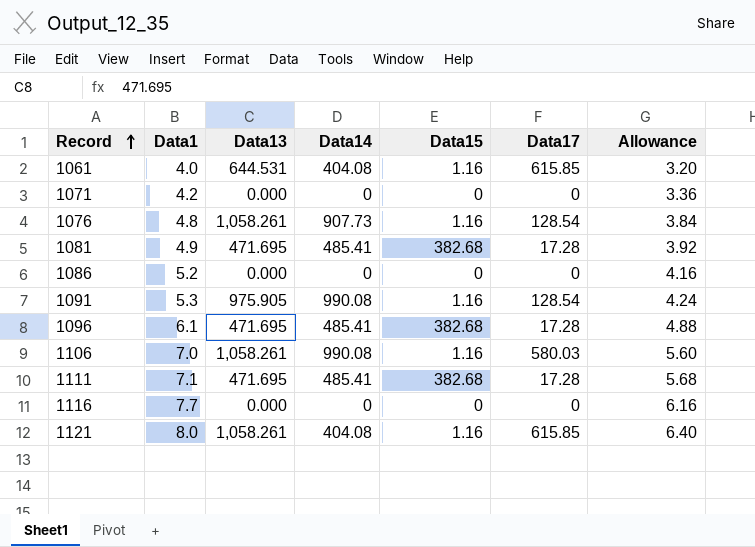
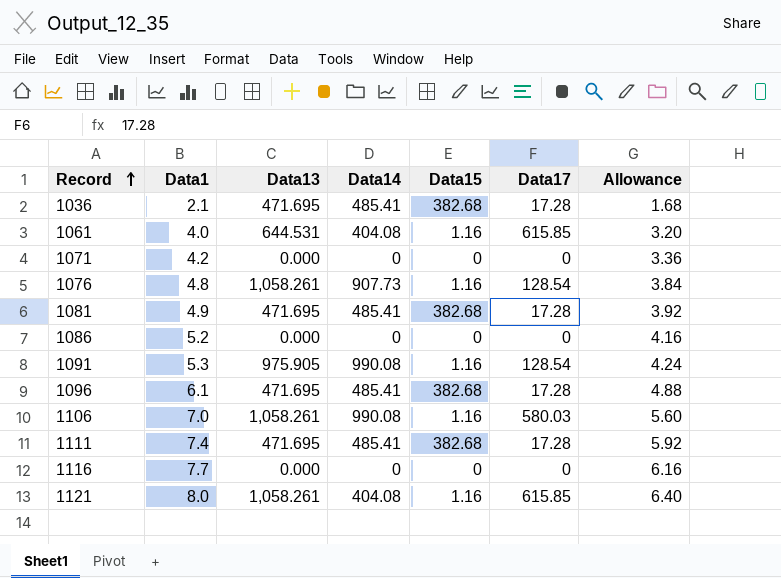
row 1036: none -> 2.1 | 471.695 | 485.41 | 382.68 | 17.28 | 1.68
1111 | Data1: 7.1 -> 7.4
1111 | Allowance: 5.68 -> 5.92

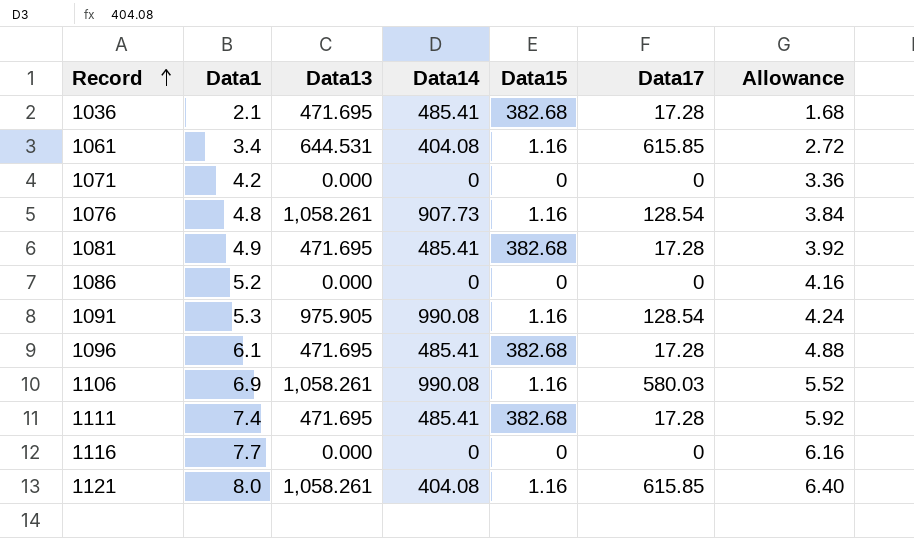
1061 | Data1: 4.0 -> 3.4
1061 | Allowance: 3.20 -> 2.72
1106 | Data1: 7.0 -> 6.9
1106 | Allowance: 5.60 -> 5.52

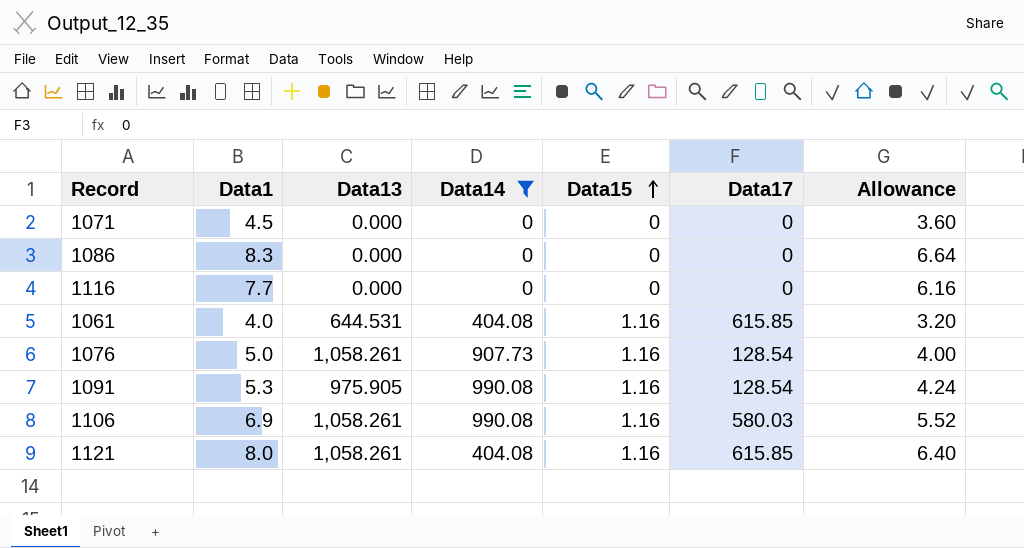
filter: none -> Data14 != 485.41
row order: Record ascending -> Data15 ascending
1071 | Data1: 4.2 -> 4.5
1071 | Allowance: 3.36 -> 3.60
1086 | Data1: 5.2 -> 8.3
1086 | Allowance: 4.16 -> 6.64
1061 | Data1: 3.4 -> 4.0
1061 | Allowance: 2.72 -> 3.20
1076 | Data1: 4.8 -> 5.0
1076 | Allowance: 3.84 -> 4.00

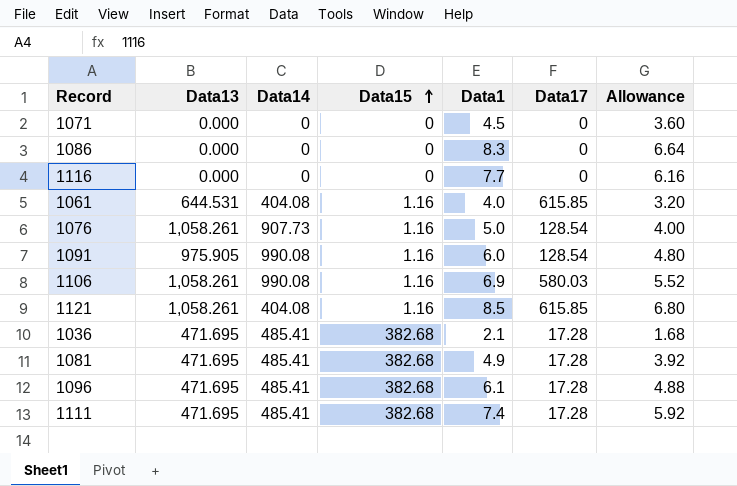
filter: Data14 != 485.41 -> none
column Data1 | position: 2 -> 5
1091 | Data1: 5.3 -> 6.0
1091 | Allowance: 4.24 -> 4.80
1121 | Data1: 8.0 -> 8.5
1121 | Allowance: 6.40 -> 6.80

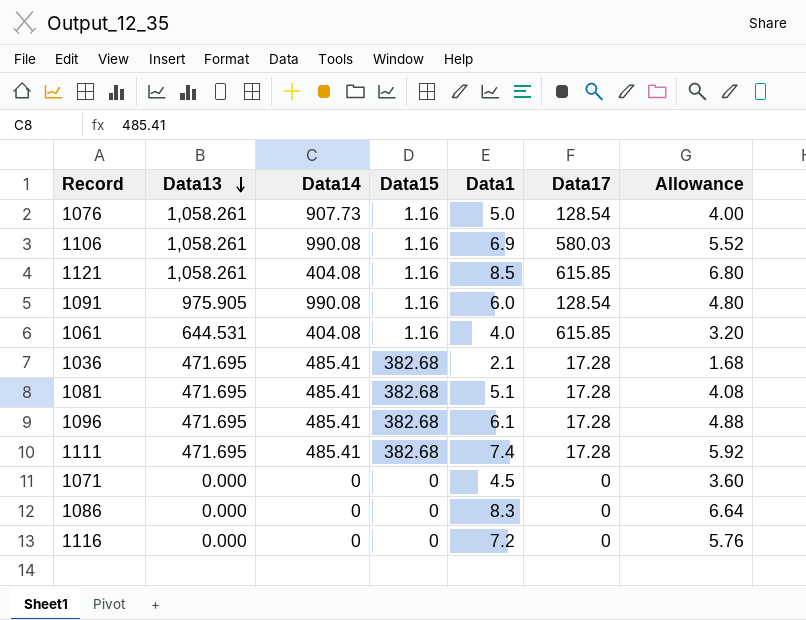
row order: Data15 ascending -> Data13 descending
1081 | Data1: 4.9 -> 5.1
1081 | Allowance: 3.92 -> 4.08
1116 | Data1: 7.7 -> 7.2
1116 | Allowance: 6.16 -> 5.76

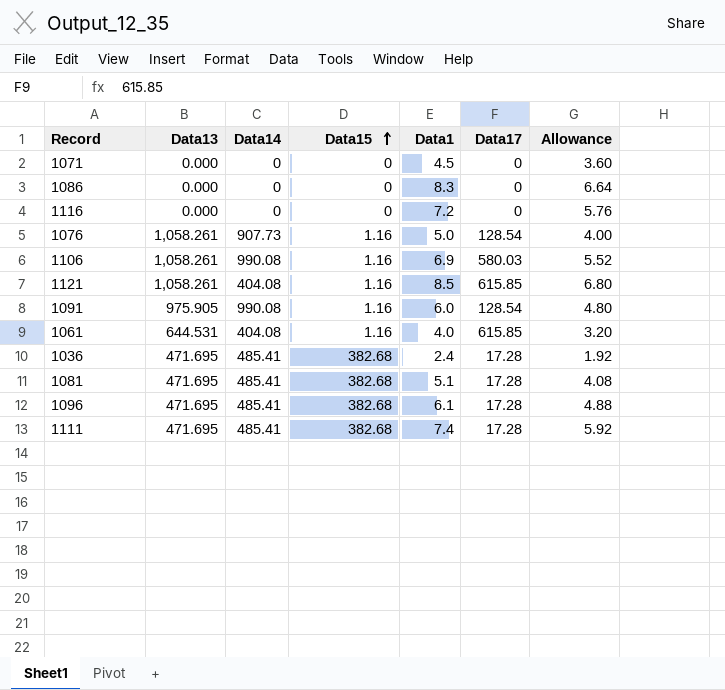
row order: Data13 descending -> Data15 ascending
1036 | Data1: 2.1 -> 2.4
1036 | Allowance: 1.68 -> 1.92

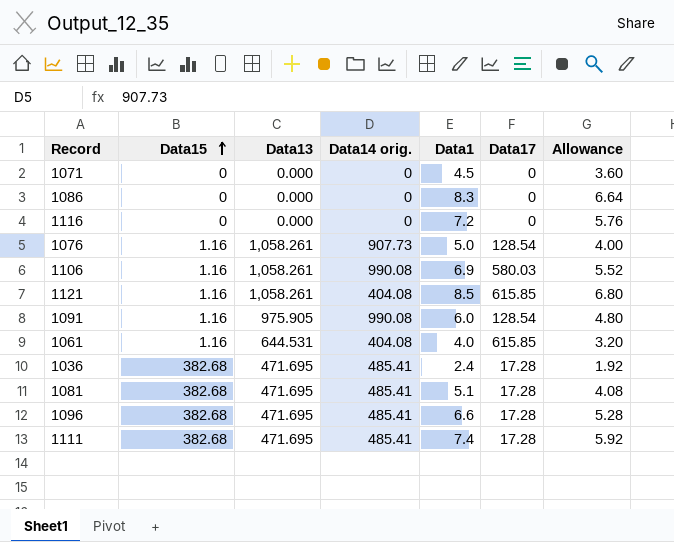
column Data15 | position: 4 -> 2
column name: Data14 -> Data14 orig.
1096 | Data1: 6.1 -> 6.6
1096 | Allowance: 4.88 -> 5.28

